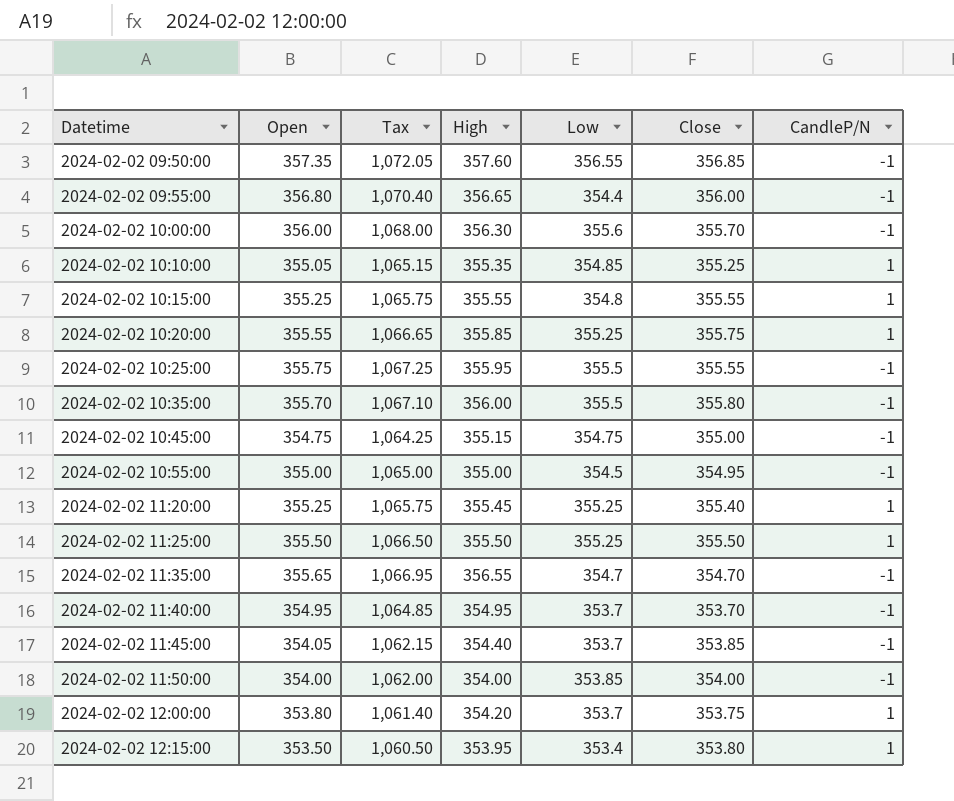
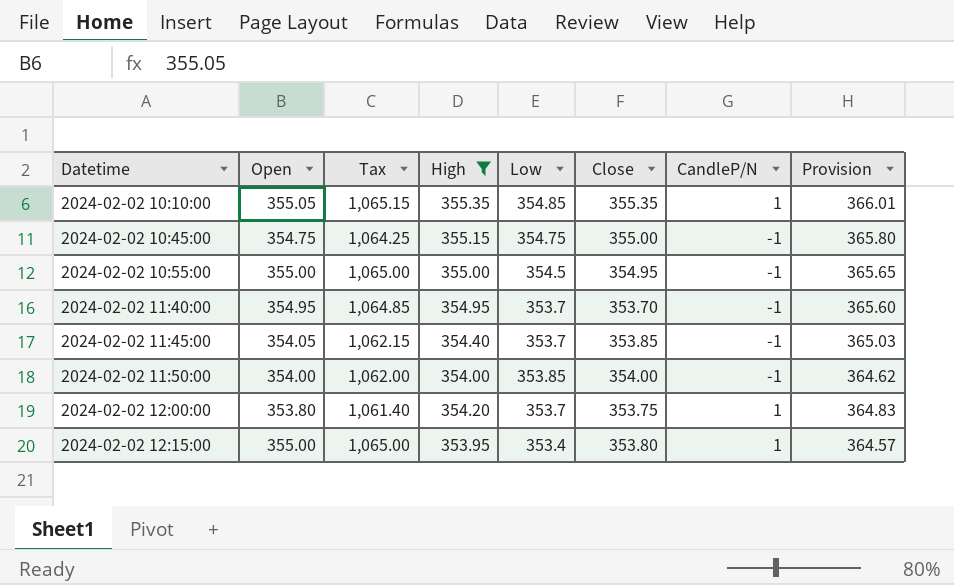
filter: none -> High <= 355.35
column Provision | formula: none -> [High] * 1.03
2024-02-02 10:10:00 | Close: 355.25 -> 355.35
2024-02-02 12:15:00 | Open: 353.50 -> 355.00
2024-02-02 12:15:00 | Tax: 1,060.50 -> 1,065.00

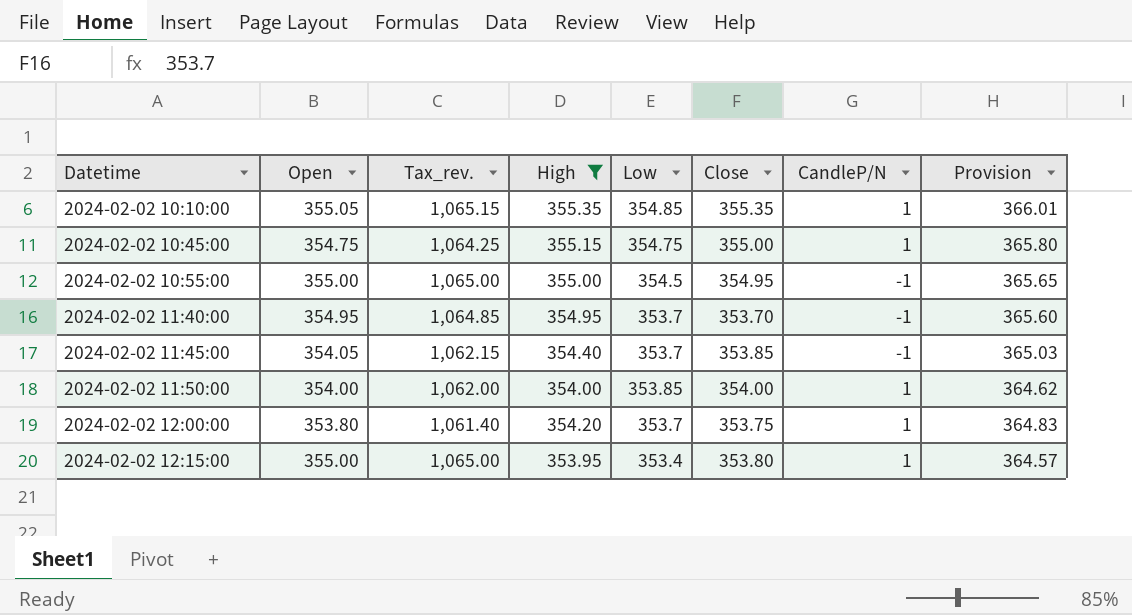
column name: Tax -> Tax_rev.
2024-02-02 10:45:00 | CandleP/N: -1 -> 1
2024-02-02 11:50:00 | CandleP/N: -1 -> 1

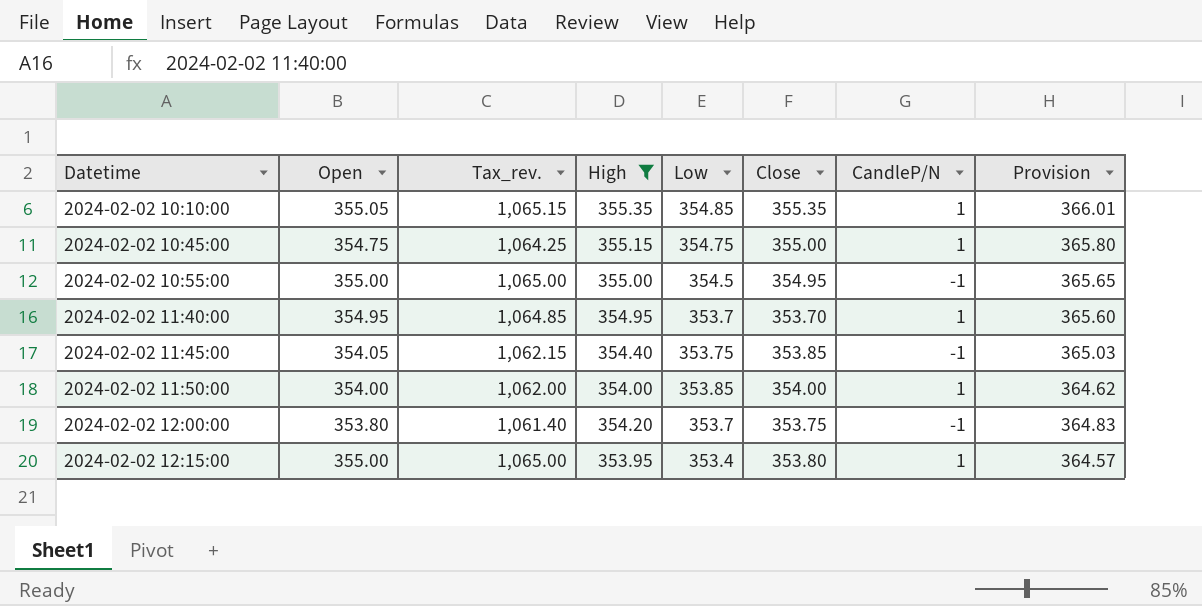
2024-02-02 11:40:00 | CandleP/N: -1 -> 1
2024-02-02 11:45:00 | Low: 353.7 -> 353.75
2024-02-02 12:00:00 | CandleP/N: 1 -> -1

